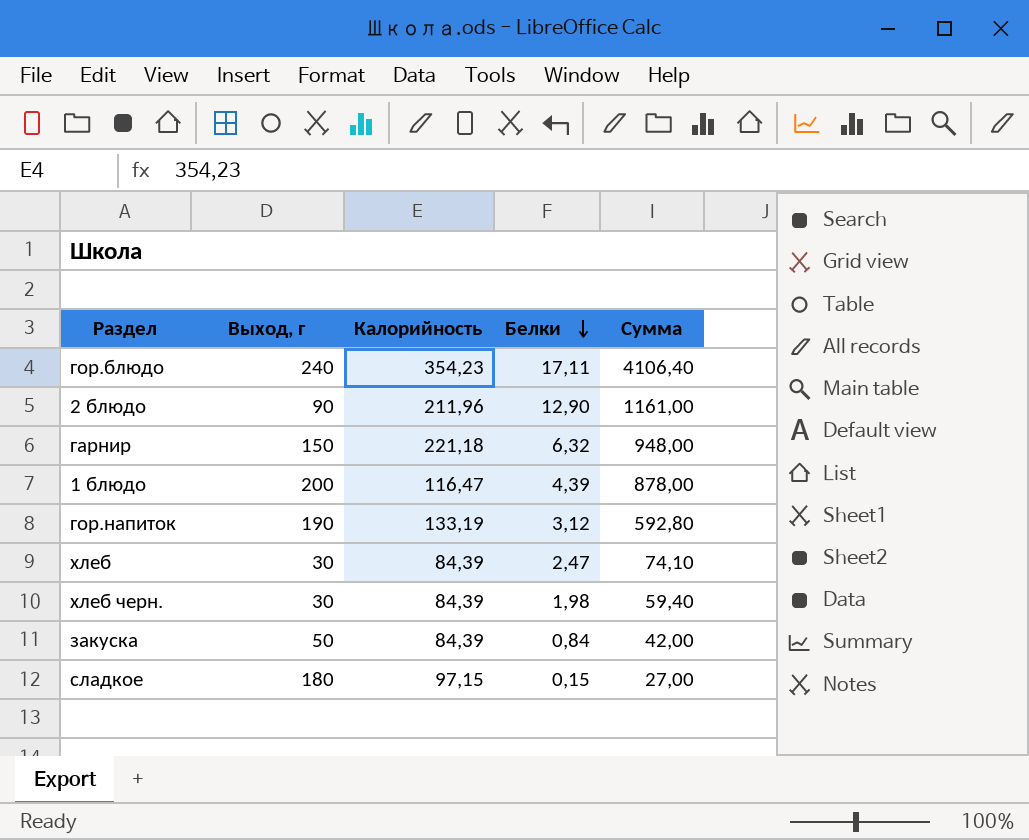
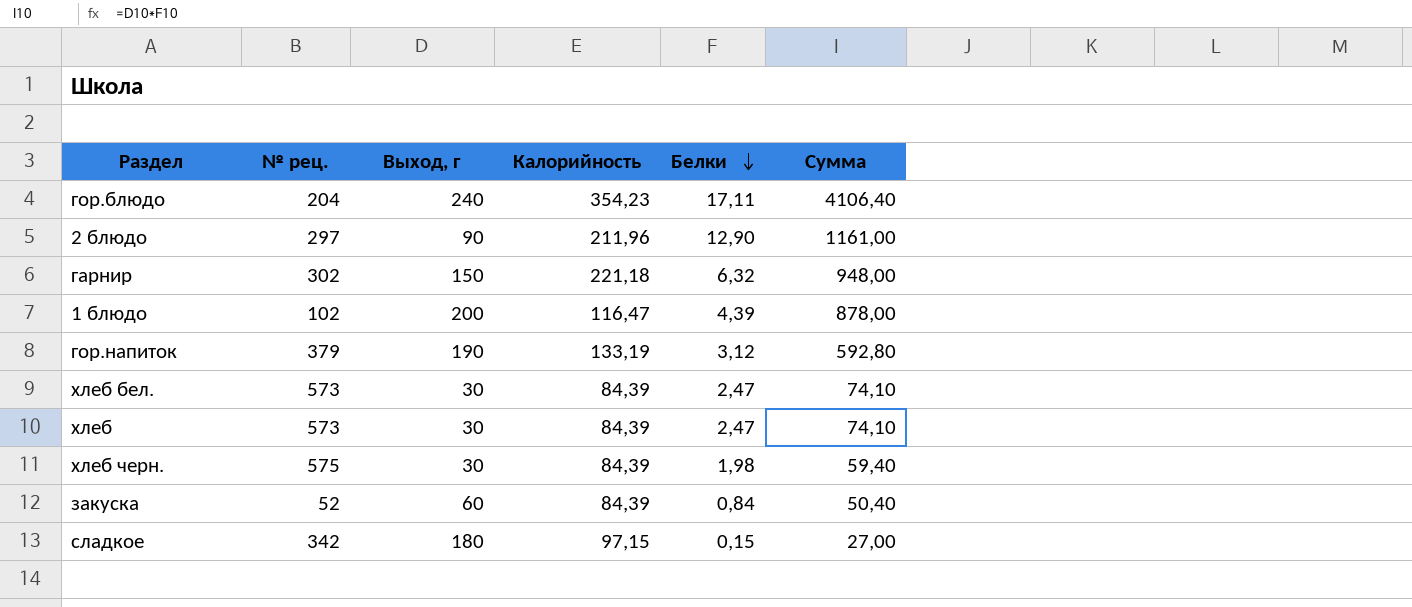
column № рец. | position: none -> 2
row хлеб бел.: none -> 573 | 30 | 84,39 | 2,47 | 74,10
закуска | Выход, г: 50 -> 60
закуска | Сумма: 42,00 -> 50,40

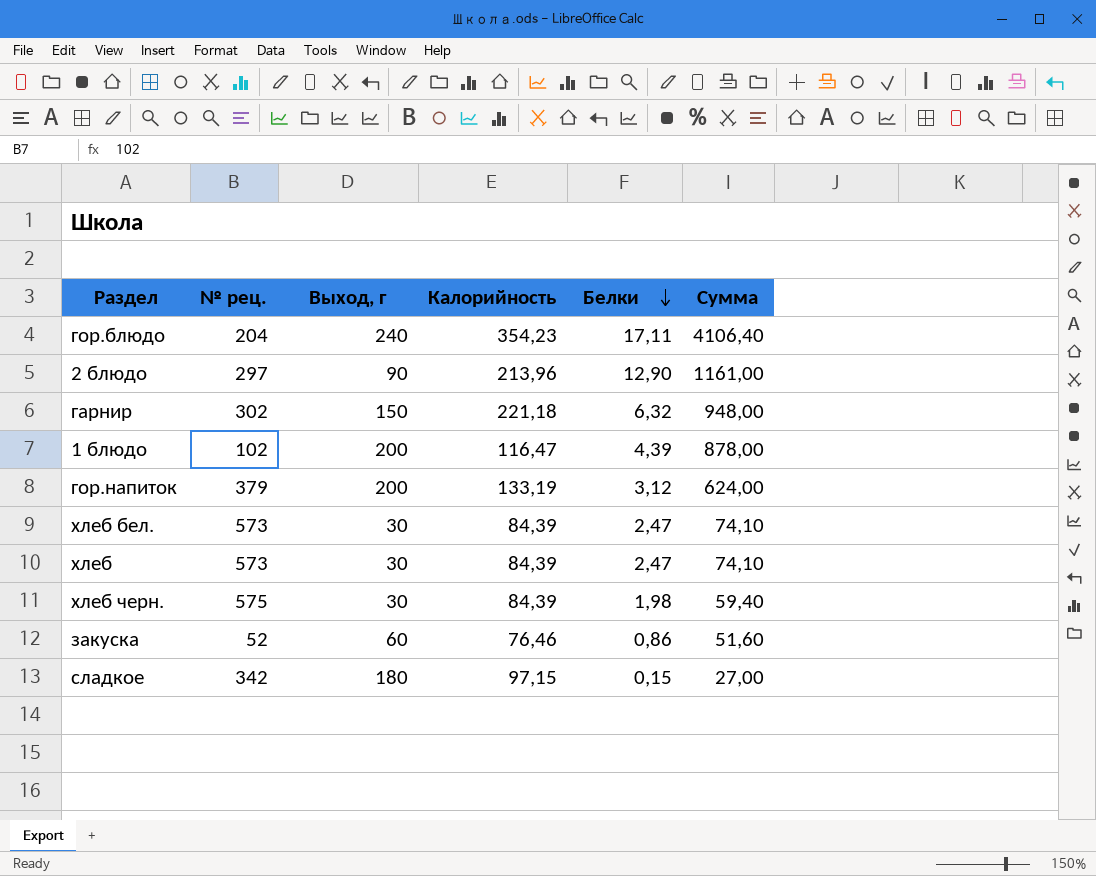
2 блюдо | Калорийность: 211,96 -> 213,96
гор.напиток | Выход, г: 190 -> 200
гор.напиток | Сумма: 592,80 -> 624,00
закуска | Калорийность: 84,39 -> 76,46
закуска | Белки: 0,84 -> 0,86
закуска | Сумма: 50,40 -> 51,60

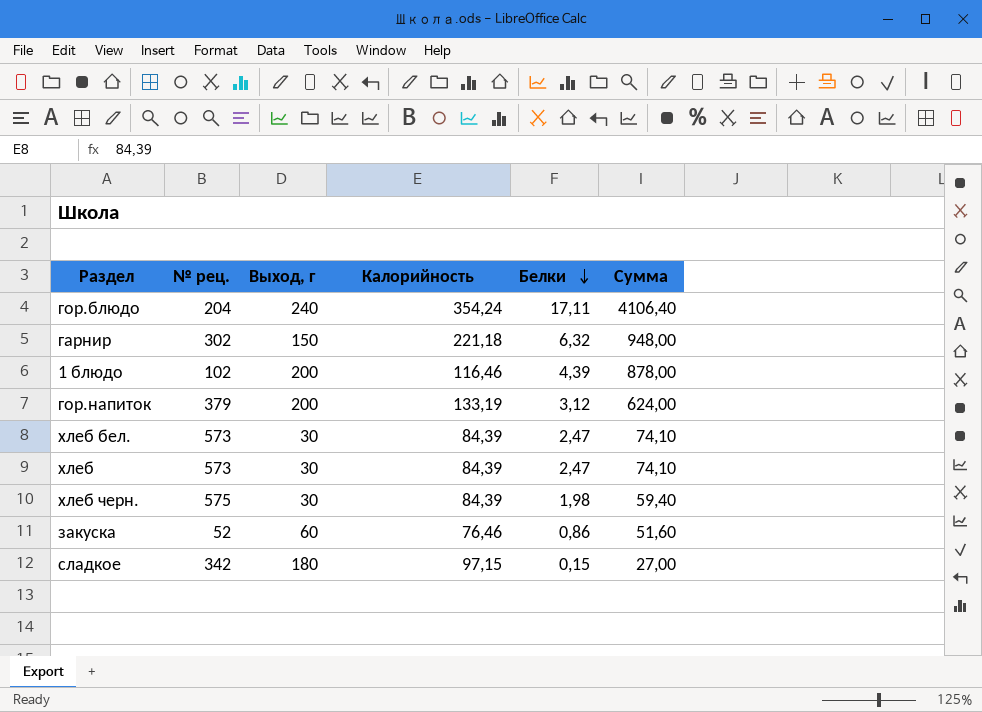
row 2 блюдо: 297 | 90 | 213,96 | 12,90 | 1161,00 -> none
гор.блюдо | Калорийность: 354,23 -> 354,24
1 блюдо | Калорийность: 116,47 -> 116,46

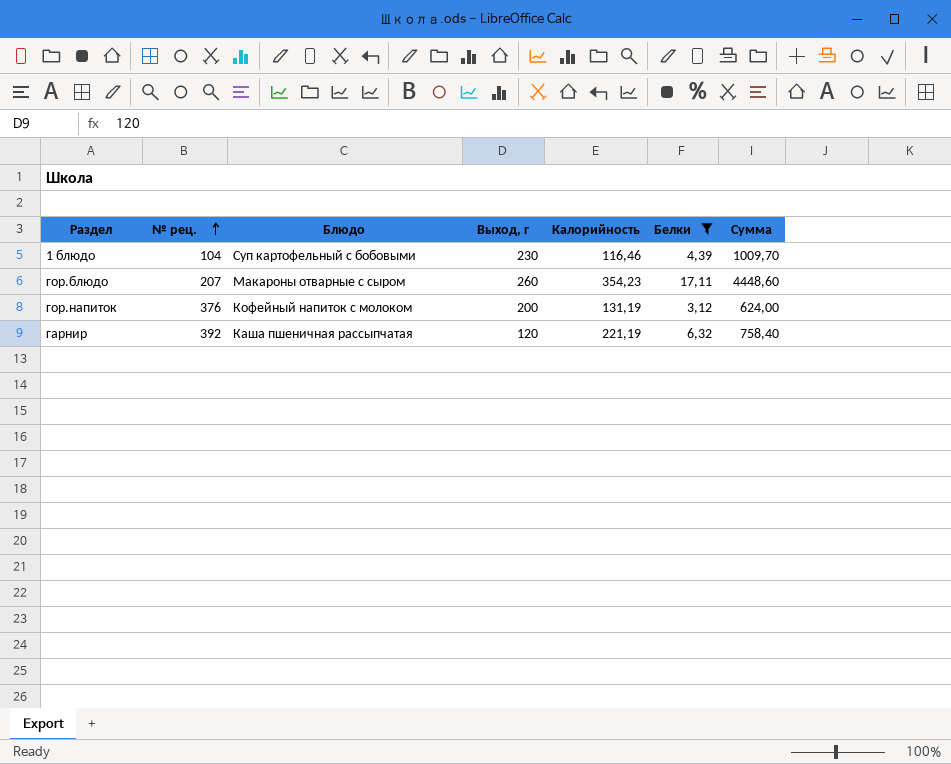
filter: none -> Белки >= 3,12
row order: Белки descending -> № рец. ascending
column Блюдо | position: none -> 3
1 блюдо | № рец.: 102 -> 104
1 блюдо | Выход, г: 200 -> 230
1 блюдо | Сумма: 878,00 -> 1009,70
гор.блюдо | № рец.: 204 -> 207
гор.блюдо | Выход, г: 240 -> 260
гор.блюдо | Калорийность: 354,24 -> 354,23
гор.блюдо | Сумма: 4106,40 -> 4448,60
гор.напиток | № рец.: 379 -> 376
гор.напиток | Калорийность: 133,19 -> 131,19
гарнир | № рец.: 302 -> 392
гарнир | Выход, г: 150 -> 120
гарнир | Калорийность: 221,18 -> 221,19
гарнир | Сумма: 948,00 -> 758,40

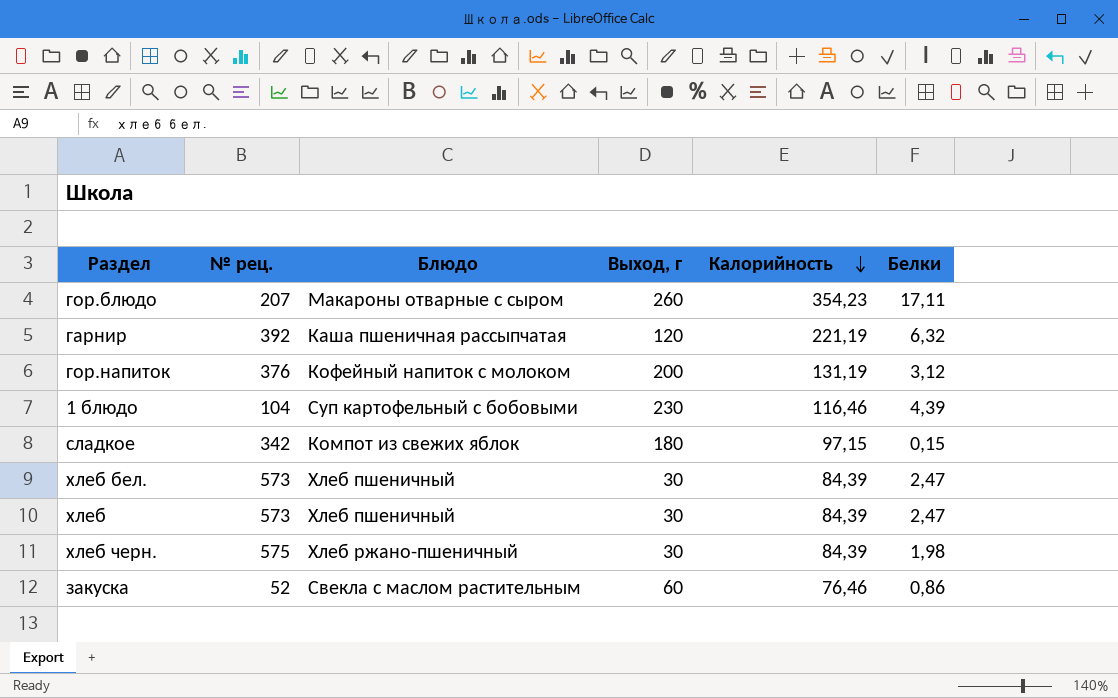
filter: Белки >= 3,12 -> none
row order: № рец. ascending -> Калорийность descending
column Сумма | formula: [Выход, г] * [Белки] -> none

